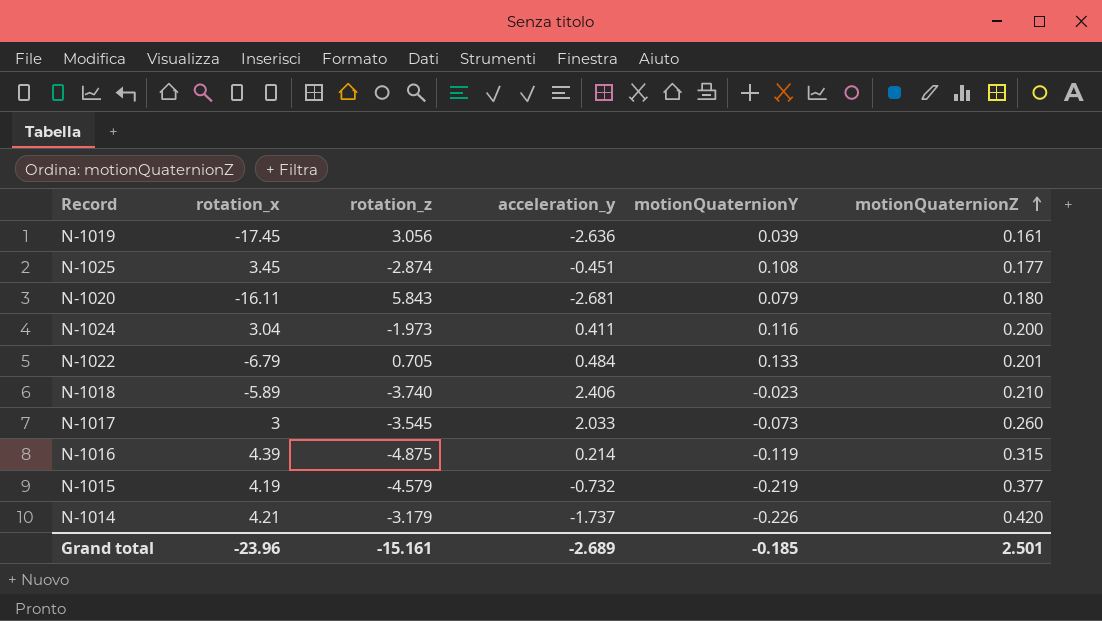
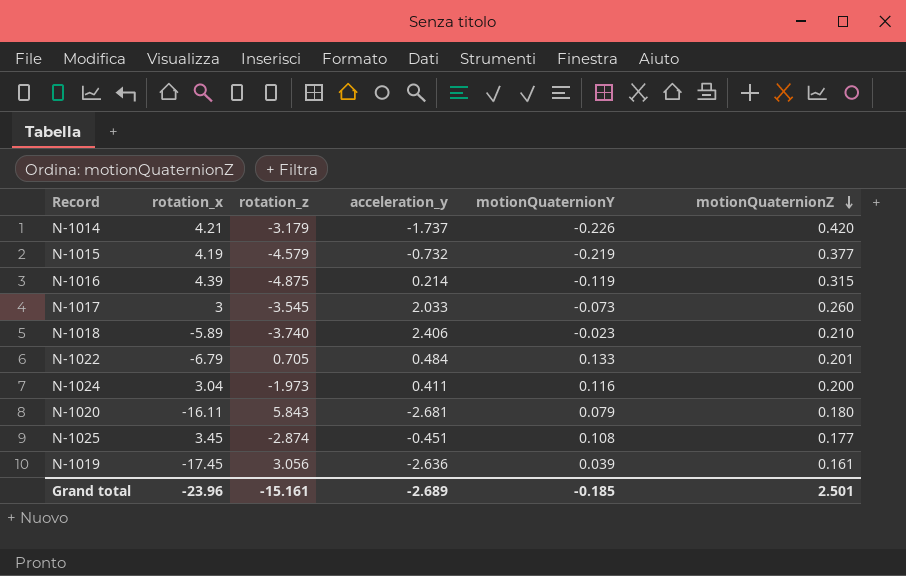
row order: motionQuaternionZ ascending -> motionQuaternionZ descending

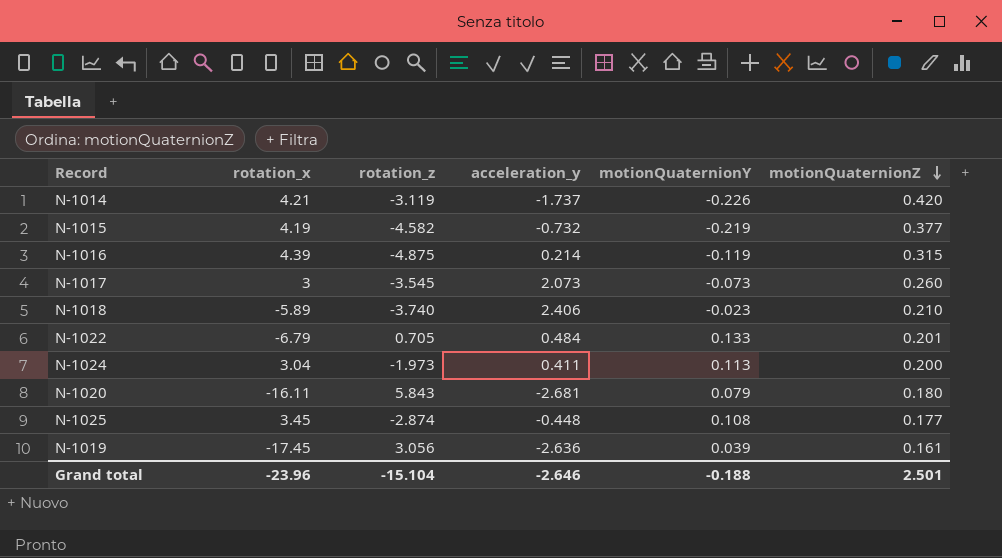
N-1014 | rotation_z: -3.179 -> -3.119
N-1015 | rotation_z: -4.579 -> -4.582
N-1017 | acceleration_y: 2.033 -> 2.073
N-1024 | motionQuaternionY: 0.116 -> 0.113
N-1025 | acceleration_y: -0.451 -> -0.448
Grand total | rotation_z: -15.161 -> -15.104
Grand total | acceleration_y: -2.689 -> -2.646
Grand total | motionQuaternionY: -0.185 -> -0.188

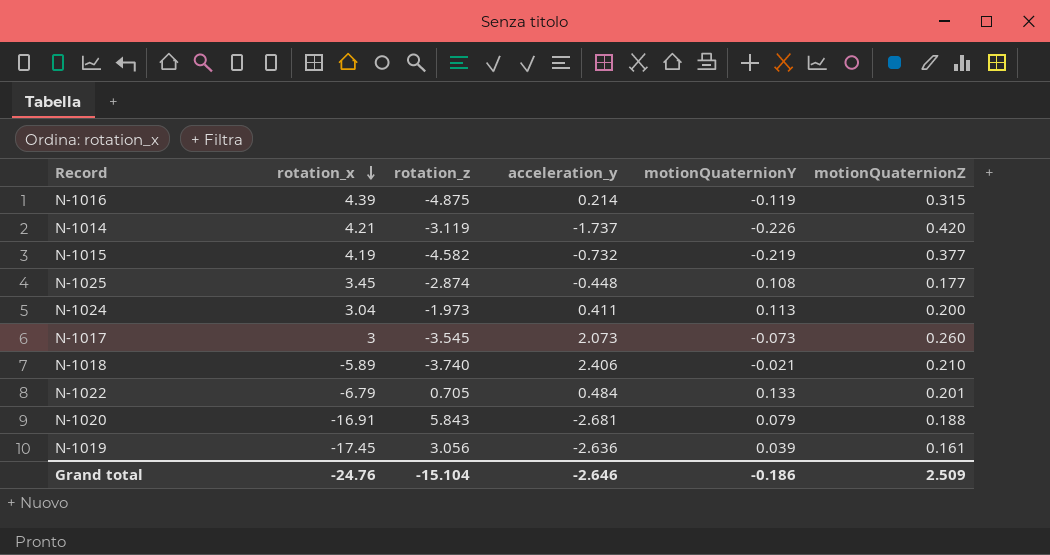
row order: motionQuaternionZ descending -> rotation_x descending
N-1018 | motionQuaternionY: -0.023 -> -0.021
N-1020 | rotation_x: -16.11 -> -16.91
N-1020 | motionQuaternionZ: 0.180 -> 0.188
Grand total | rotation_x: -23.96 -> -24.76
Grand total | motionQuaternionY: -0.188 -> -0.186
Grand total | motionQuaternionZ: 2.501 -> 2.509

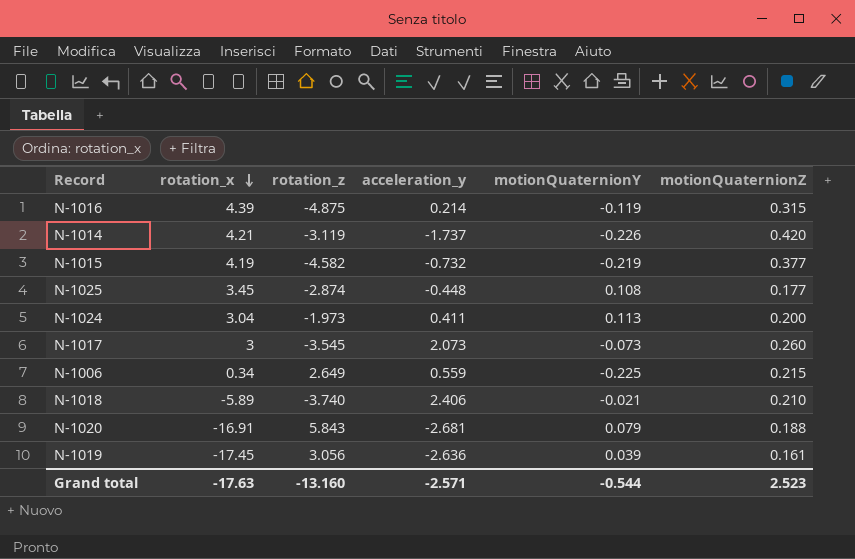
row N-1022: -6.79 | 0.705 | 0.484 | 0.133 | 0.201 -> none
row N-1006: none -> 0.34 | 2.649 | 0.559 | -0.225 | 0.215
Grand total | rotation_x: -24.76 -> -17.63
Grand total | rotation_z: -15.104 -> -13.160
Grand total | acceleration_y: -2.646 -> -2.571
Grand total | motionQuaternionY: -0.186 -> -0.544
Grand total | motionQuaternionZ: 2.509 -> 2.523

